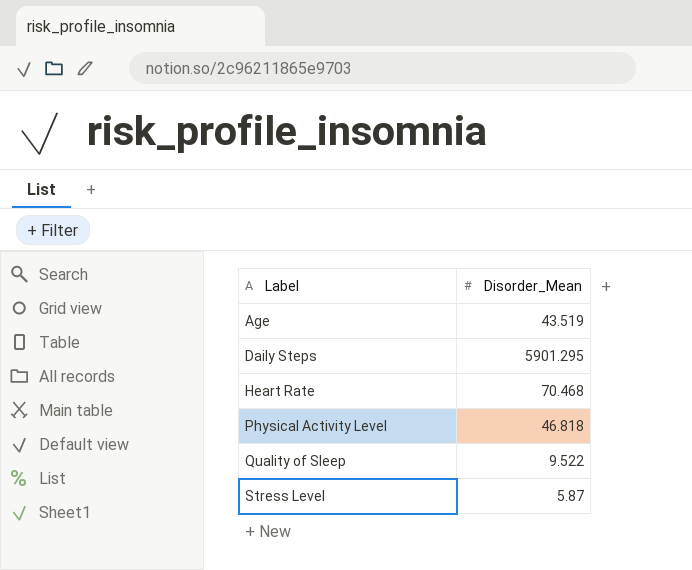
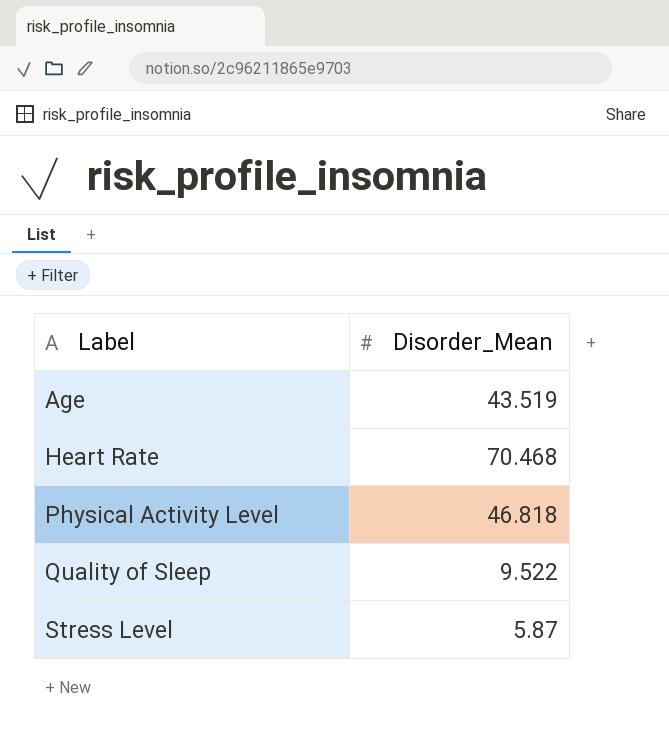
row Daily Steps: 5901.295 -> none

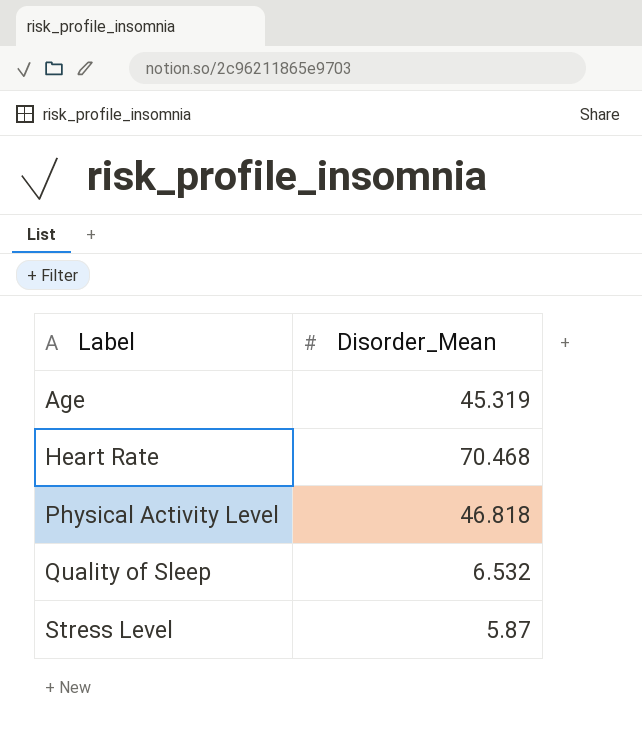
Age | Disorder_Mean: 43.519 -> 45.319
Quality of Sleep | Disorder_Mean: 9.522 -> 6.532

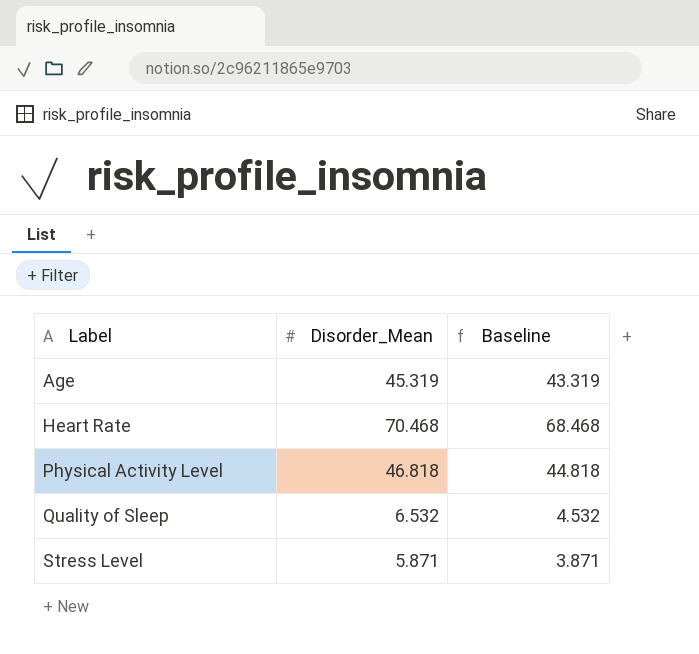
column Baseline | formula: none -> [Disorder_Mean] - 2
Stress Level | Disorder_Mean: 5.87 -> 5.871

